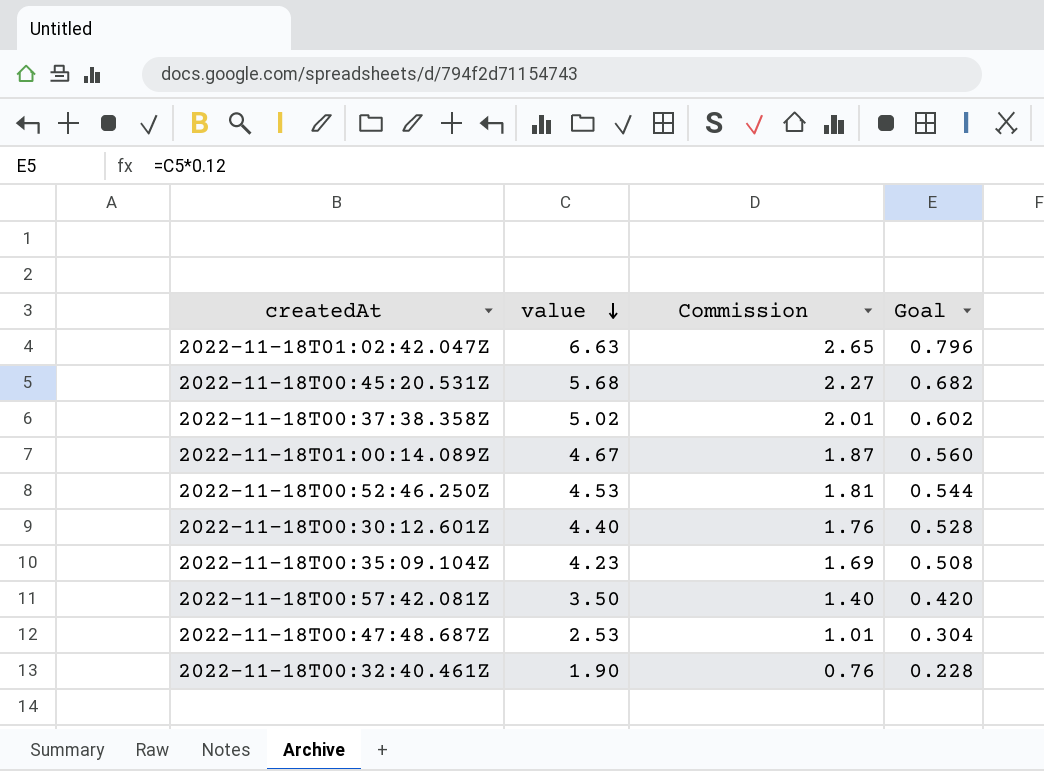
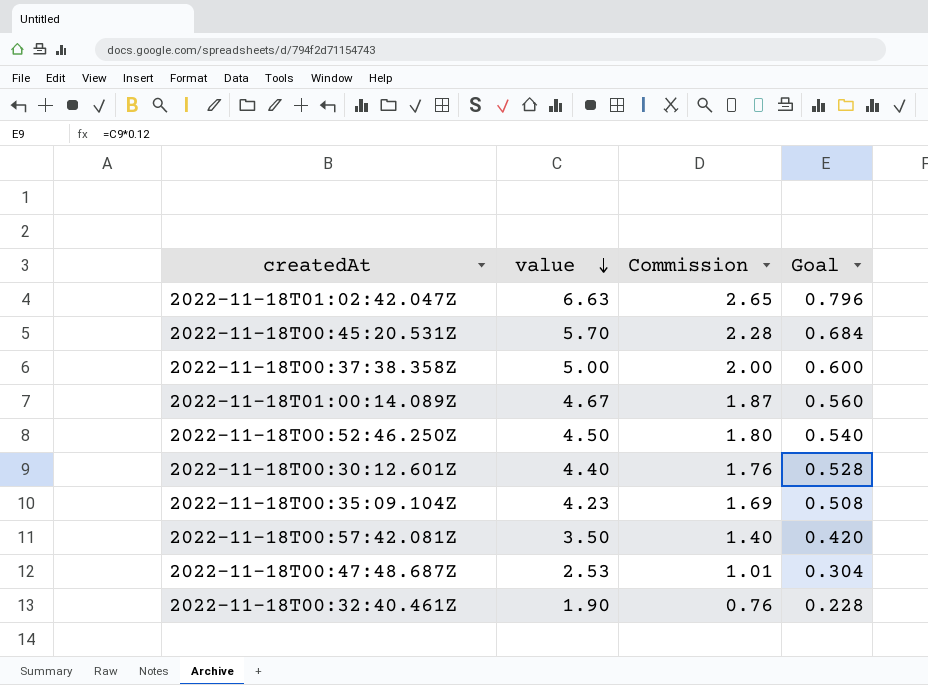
2022-11-18T00:45:20.531Z | value: 5.68 -> 5.70
2022-11-18T00:45:20.531Z | Commission: 2.27 -> 2.28
2022-11-18T00:45:20.531Z | Goal: 0.682 -> 0.684
2022-11-18T00:37:38.358Z | value: 5.02 -> 5.00
2022-11-18T00:37:38.358Z | Commission: 2.01 -> 2.00
2022-11-18T00:37:38.358Z | Goal: 0.602 -> 0.600
2022-11-18T00:52:46.250Z | value: 4.53 -> 4.50
2022-11-18T00:52:46.250Z | Commission: 1.81 -> 1.80
2022-11-18T00:52:46.250Z | Goal: 0.544 -> 0.540

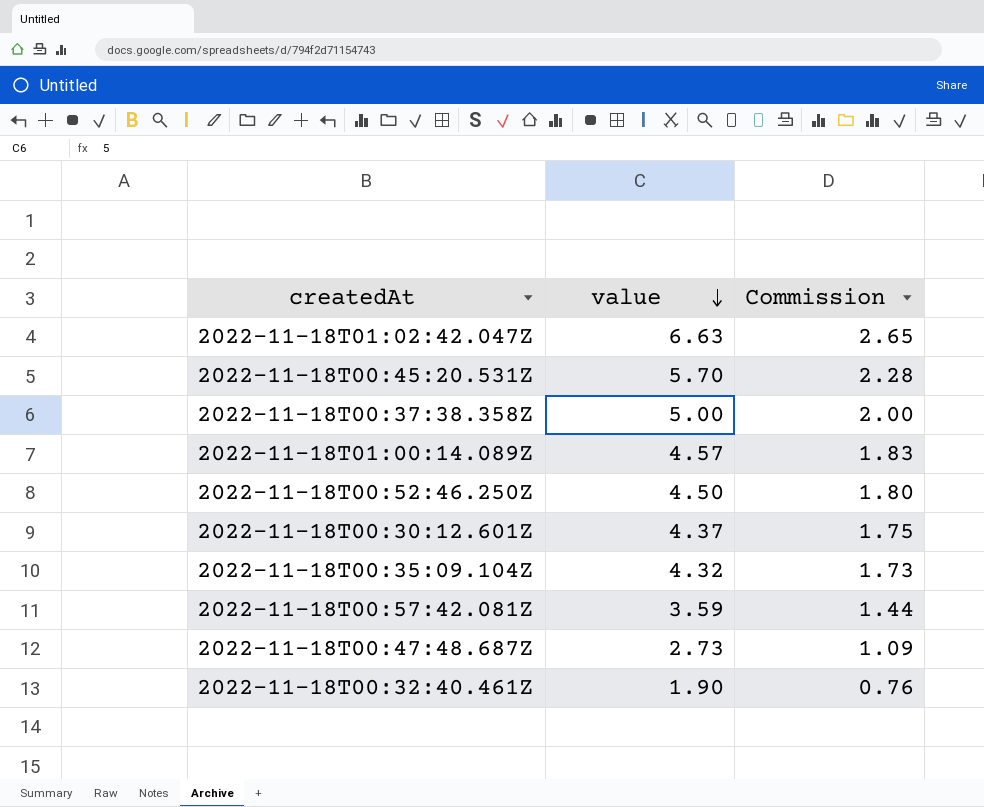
column Goal | formula: [value] * 0.12 -> none
2022-11-18T01:00:14.089Z | value: 4.67 -> 4.57
2022-11-18T01:00:14.089Z | Commission: 1.87 -> 1.83
2022-11-18T00:30:12.601Z | value: 4.40 -> 4.37
2022-11-18T00:30:12.601Z | Commission: 1.76 -> 1.75
2022-11-18T00:35:09.104Z | value: 4.23 -> 4.32
2022-11-18T00:35:09.104Z | Commission: 1.69 -> 1.73
2022-11-18T00:57:42.081Z | value: 3.50 -> 3.59
2022-11-18T00:57:42.081Z | Commission: 1.40 -> 1.44
2022-11-18T00:47:48.687Z | value: 2.53 -> 2.73
2022-11-18T00:47:48.687Z | Commission: 1.01 -> 1.09

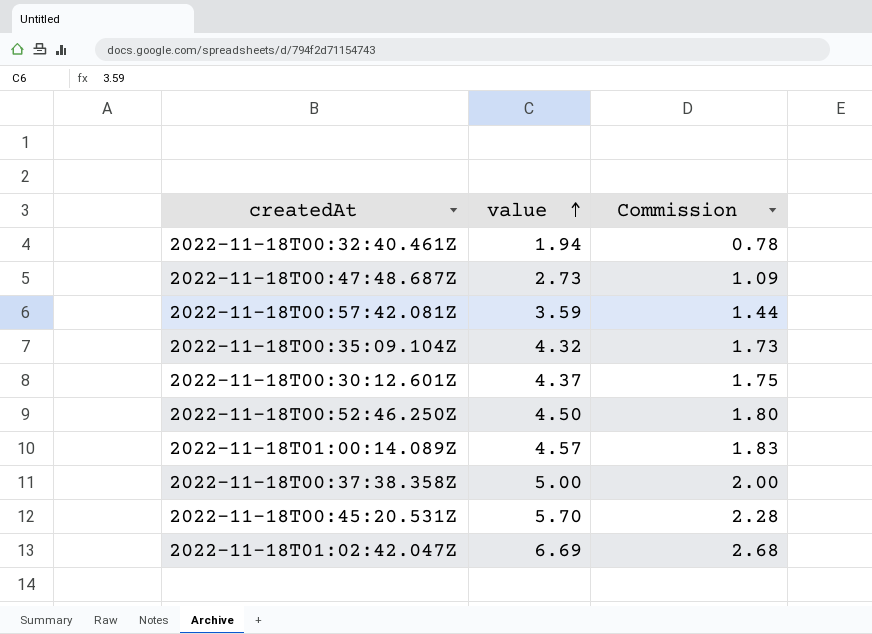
row order: value descending -> value ascending
2022-11-18T00:32:40.461Z | value: 1.90 -> 1.94
2022-11-18T00:32:40.461Z | Commission: 0.76 -> 0.78
2022-11-18T01:02:42.047Z | value: 6.63 -> 6.69
2022-11-18T01:02:42.047Z | Commission: 2.65 -> 2.68

